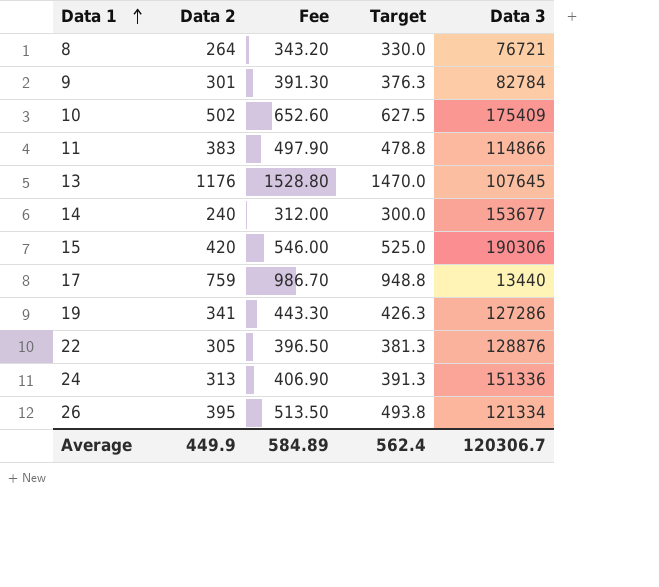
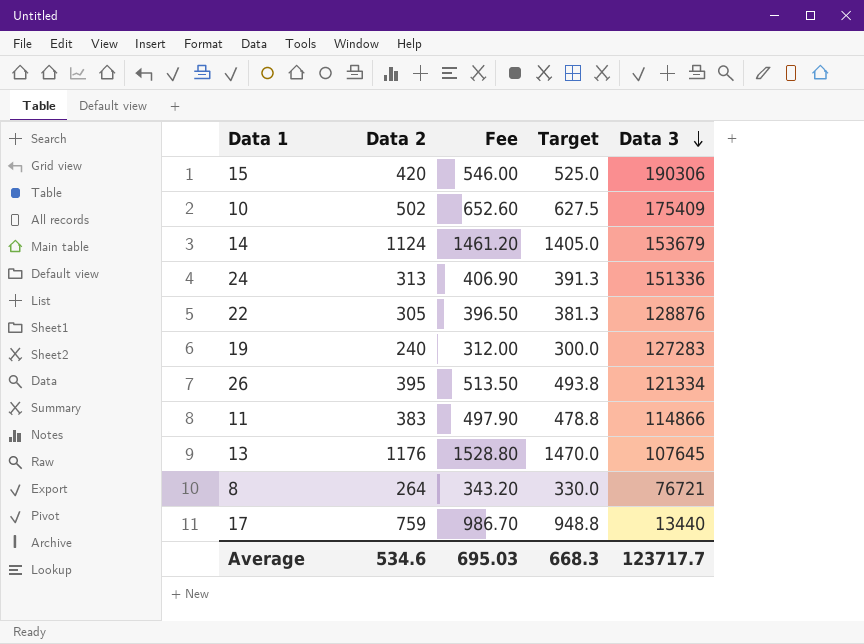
row order: Data 1 ascending -> Data 3 descending
row 9: 301 | 391.30 | 376.3 | 82784 -> none
14 | Data 2: 240 -> 1124
14 | Fee: 312.00 -> 1461.20
14 | Target: 300.0 -> 1405.0
14 | Data 3: 153677 -> 153679
19 | Data 2: 341 -> 240
19 | Fee: 443.30 -> 312.00
19 | Target: 426.3 -> 300.0
19 | Data 3: 127286 -> 127283
Average | Data 2: 449.9 -> 534.6
Average | Fee: 584.89 -> 695.03
Average | Target: 562.4 -> 668.3
Average | Data 3: 120306.7 -> 123717.7

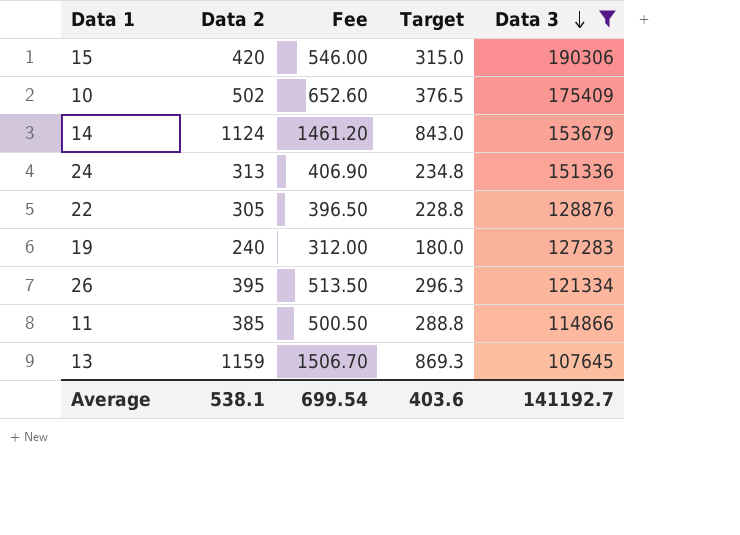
filter: none -> Data 3 >= 107645
column Target | formula: [Data 2] * 1.25 -> [Data 2] * 0.75
11 | Data 2: 383 -> 385
11 | Fee: 497.90 -> 500.50
13 | Data 2: 1176 -> 1159
13 | Fee: 1528.80 -> 1506.70
Average | Data 2: 534.6 -> 538.1
Average | Fee: 695.03 -> 699.54
Average | Target: 668.3 -> 403.6
Average | Data 3: 123717.7 -> 141192.7

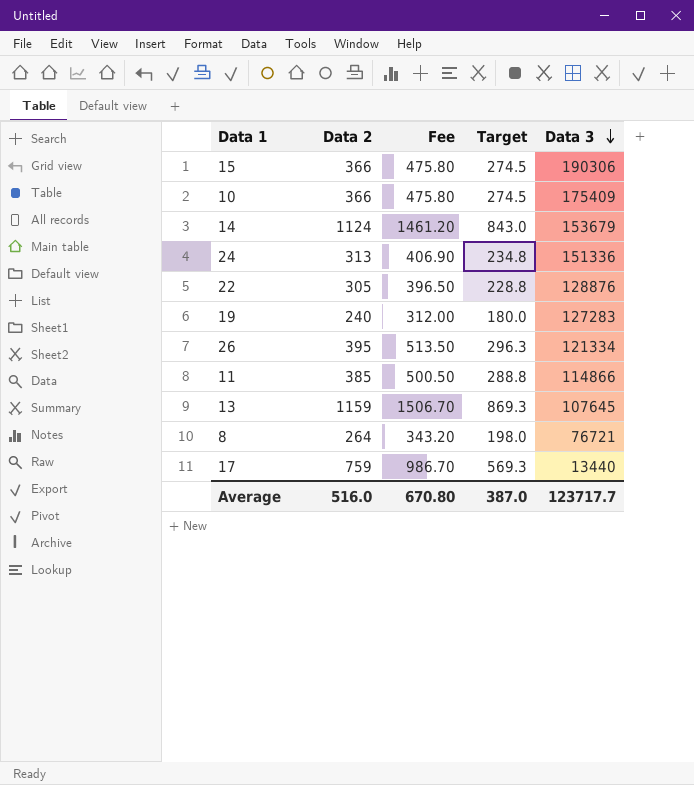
filter: Data 3 >= 107645 -> none
15 | Data 2: 420 -> 366
15 | Fee: 546.00 -> 475.80
15 | Target: 315.0 -> 274.5
10 | Data 2: 502 -> 366
10 | Fee: 652.60 -> 475.80
10 | Target: 376.5 -> 274.5
Average | Data 2: 538.1 -> 516.0
Average | Fee: 699.54 -> 670.80
Average | Target: 403.6 -> 387.0
Average | Data 3: 141192.7 -> 123717.7

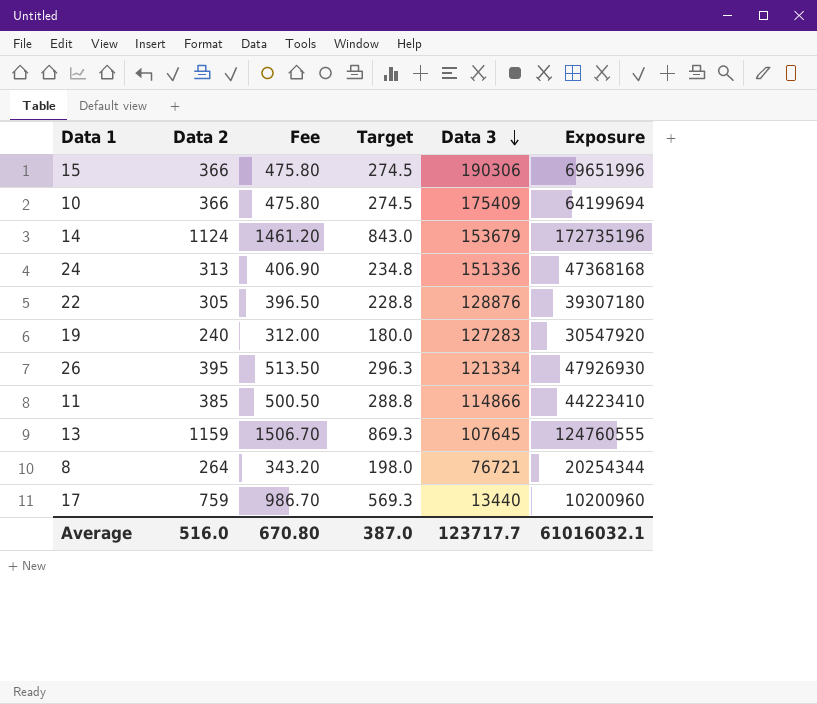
column Exposure | formula: none -> [Data 2] * [Data 3]

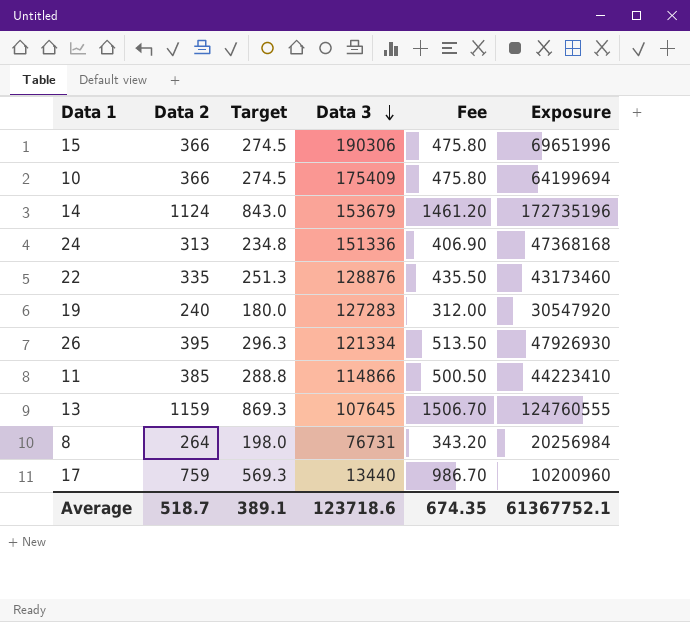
column Fee | position: 3 -> 5
22 | Data 2: 305 -> 335
22 | Target: 228.8 -> 251.3
22 | Fee: 396.50 -> 435.50
22 | Exposure: 39307180 -> 43173460
8 | Data 3: 76721 -> 76731
8 | Exposure: 20254344 -> 20256984
Average | Data 2: 516.0 -> 518.7
Average | Target: 387.0 -> 389.1
Average | Data 3: 123717.7 -> 123718.6
Average | Fee: 670.80 -> 674.35
Average | Exposure: 61016032.1 -> 61367752.1

